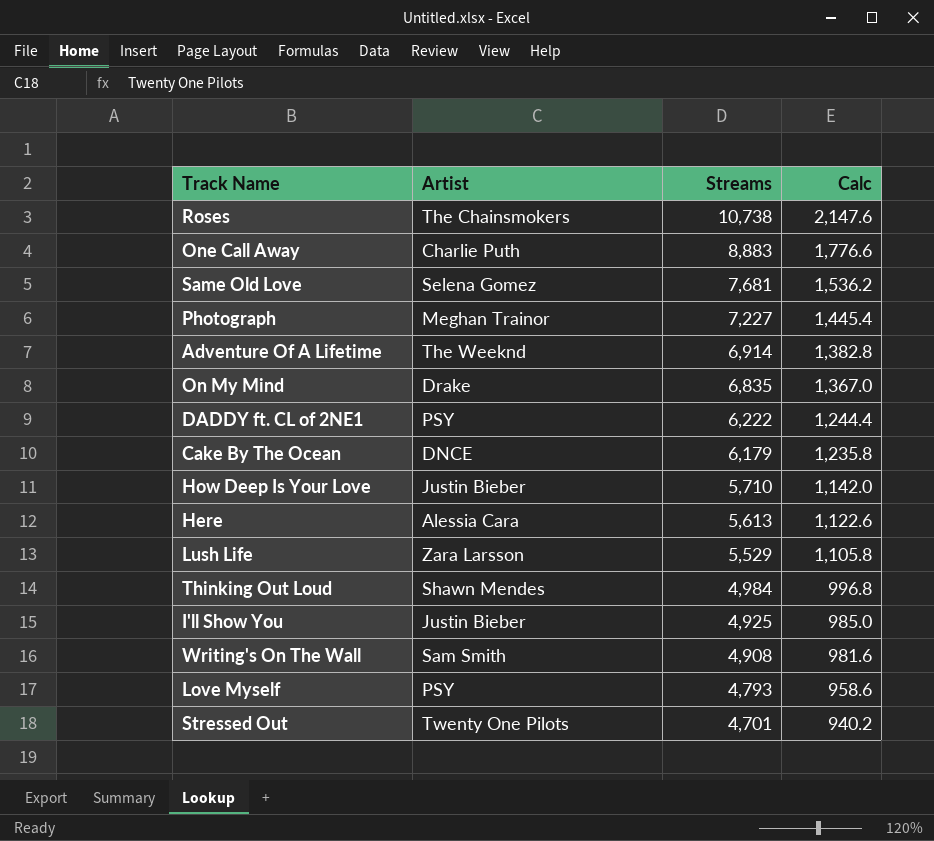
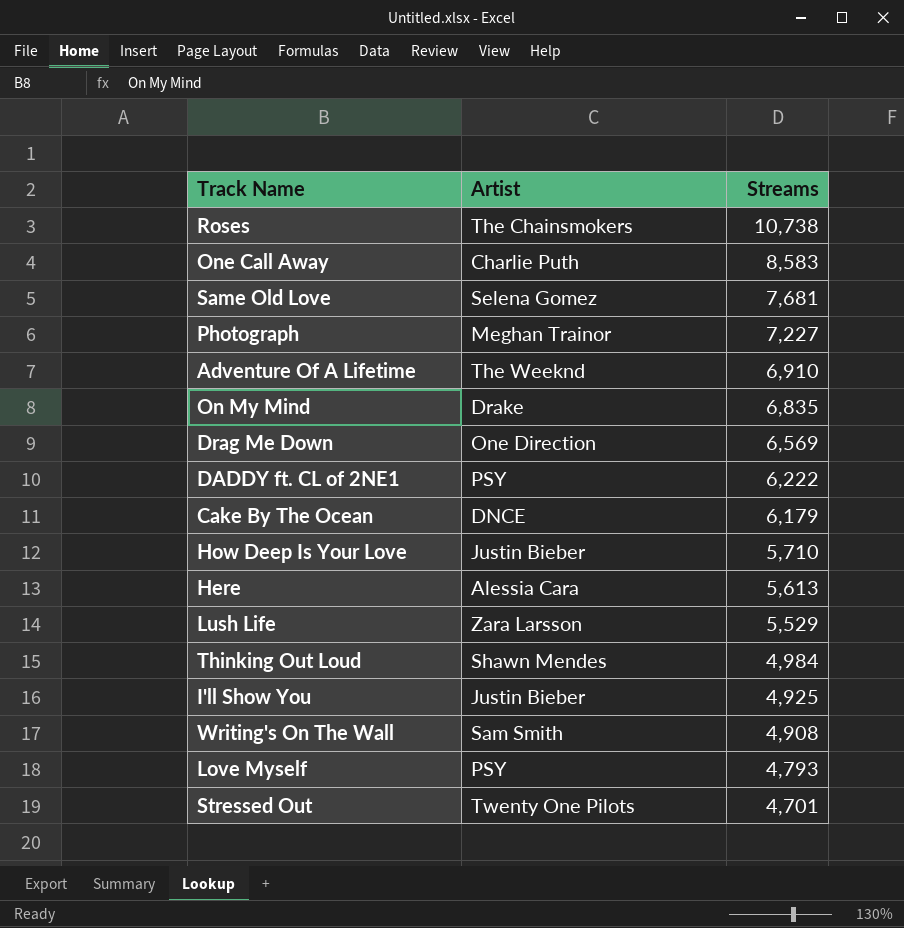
column Calc | formula: [Streams] * 0.2 -> none
One Call Away | Streams: 8,883 -> 8,583
Adventure Of A Lifetime | Streams: 6,914 -> 6,910
row Drag Me Down: none -> One Direction | 6,569

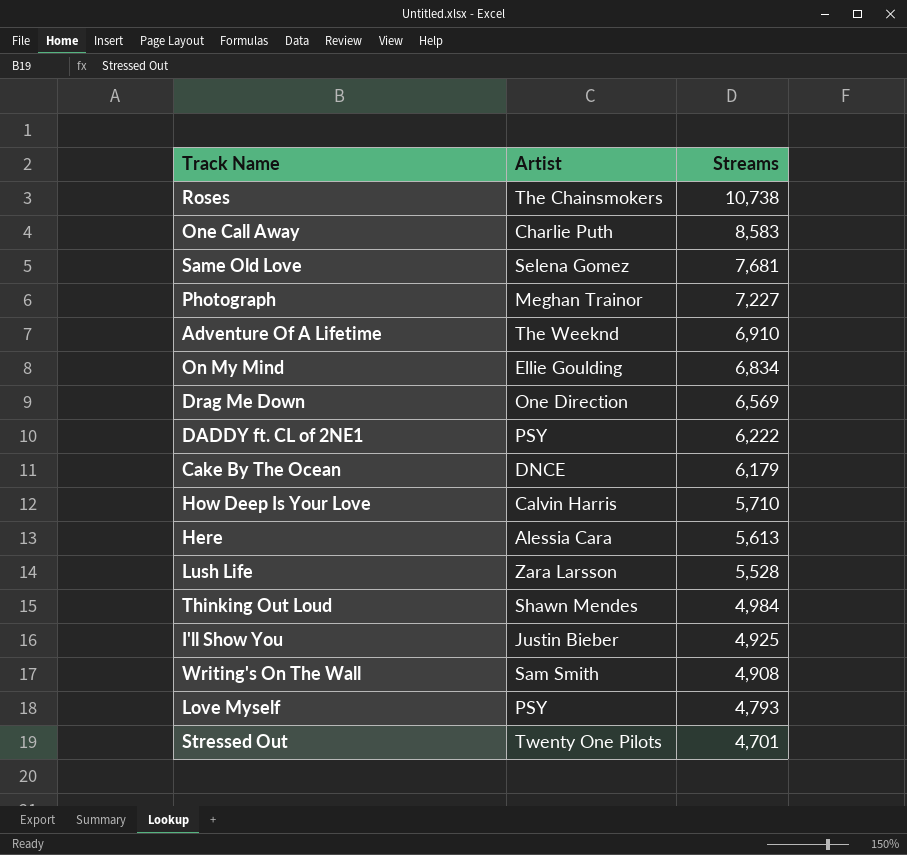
On My Mind | Artist: Drake -> Ellie Goulding
On My Mind | Streams: 6,835 -> 6,834
How Deep Is Your Love | Artist: Justin Bieber -> Calvin Harris
Lush Life | Streams: 5,529 -> 5,528

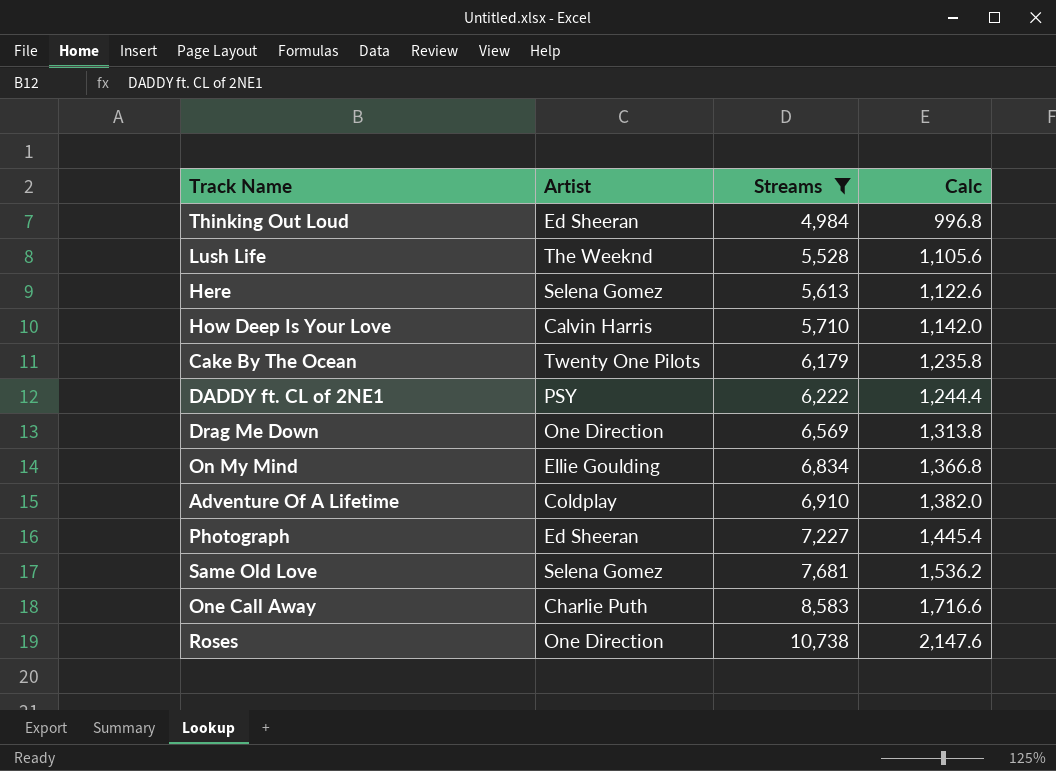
filter: none -> Streams >= 4,984
row order: Streams descending -> Streams ascending
column Calc | formula: none -> [Streams] * 0.2
Thinking Out Loud | Artist: Shawn Mendes -> Ed Sheeran
Lush Life | Artist: Zara Larsson -> The Weeknd
Here | Artist: Alessia Cara -> Selena Gomez
Cake By The Ocean | Artist: DNCE -> Twenty One Pilots
Adventure Of A Lifetime | Artist: The Weeknd -> Coldplay
Photograph | Artist: Meghan Trainor -> Ed Sheeran
Roses | Artist: The Chainsmokers -> One Direction

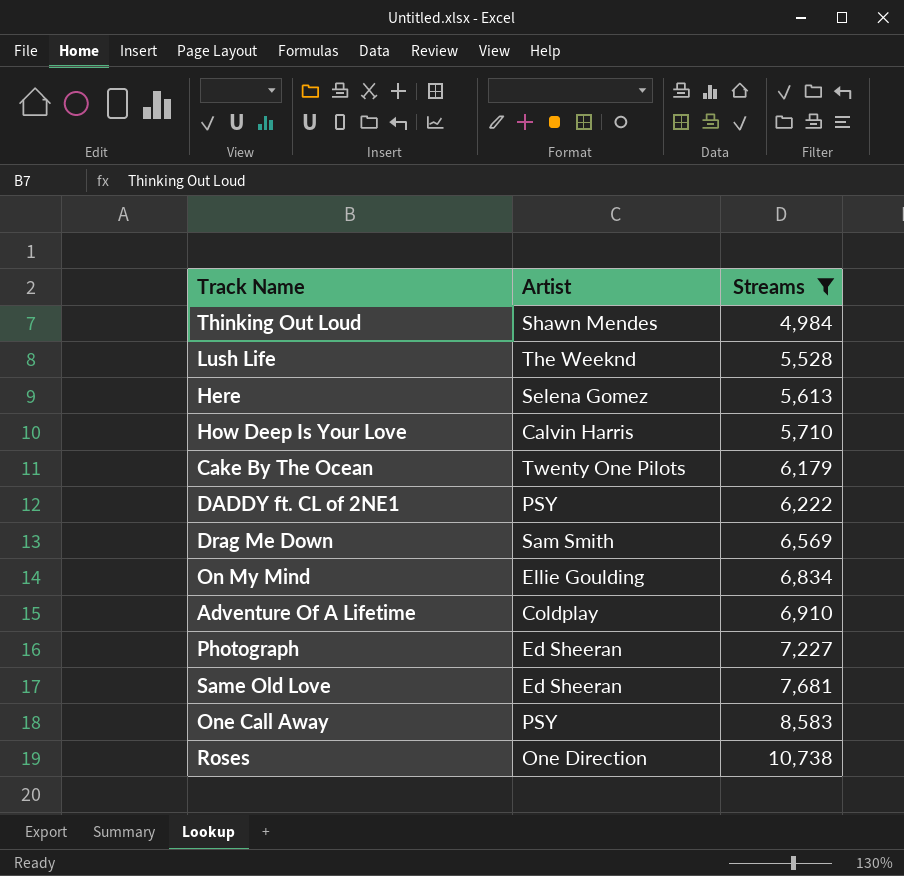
column Calc | formula: [Streams] * 0.2 -> none
Thinking Out Loud | Artist: Ed Sheeran -> Shawn Mendes
Drag Me Down | Artist: One Direction -> Sam Smith
Same Old Love | Artist: Selena Gomez -> Ed Sheeran
One Call Away | Artist: Charlie Puth -> PSY

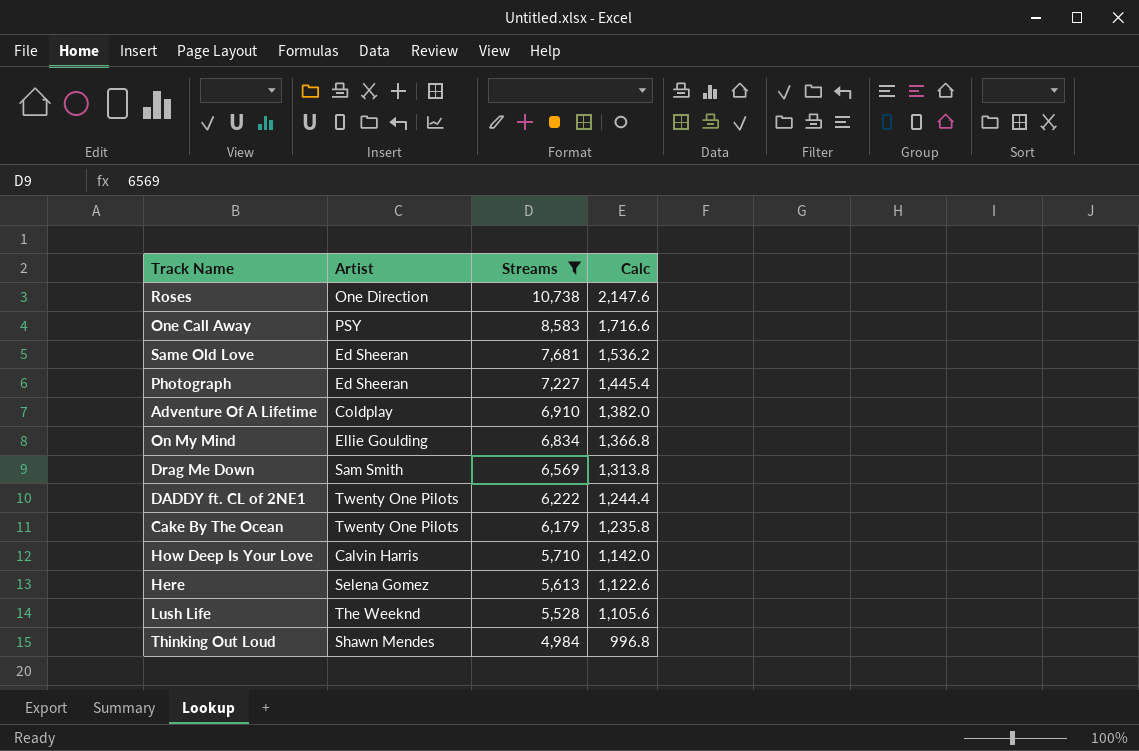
row order: Streams ascending -> Streams descending
column Calc | formula: none -> [Streams] * 0.2
DADDY ft. CL of 2NE1 | Artist: PSY -> Twenty One Pilots

